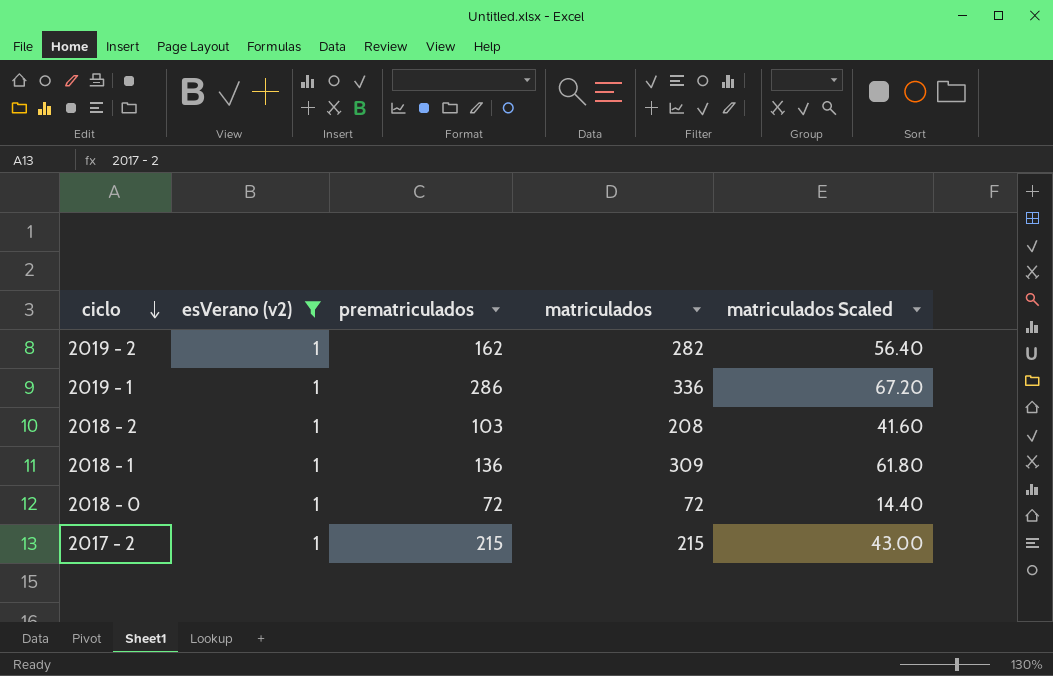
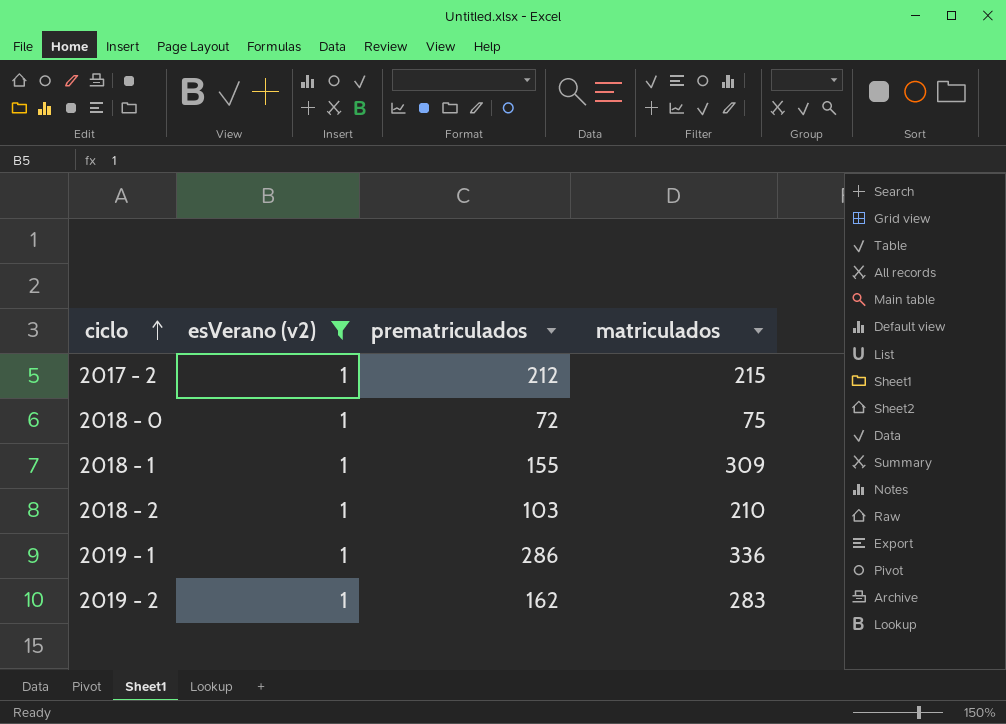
row order: ciclo descending -> ciclo ascending
column matriculados Scaled | formula: [matriculados] * 0.2 -> none
2017 - 2 | prematriculados: 215 -> 212
2018 - 0 | matriculados: 72 -> 75
2018 - 1 | prematriculados: 136 -> 155
2018 - 2 | matriculados: 208 -> 210
2019 - 2 | matriculados: 282 -> 283

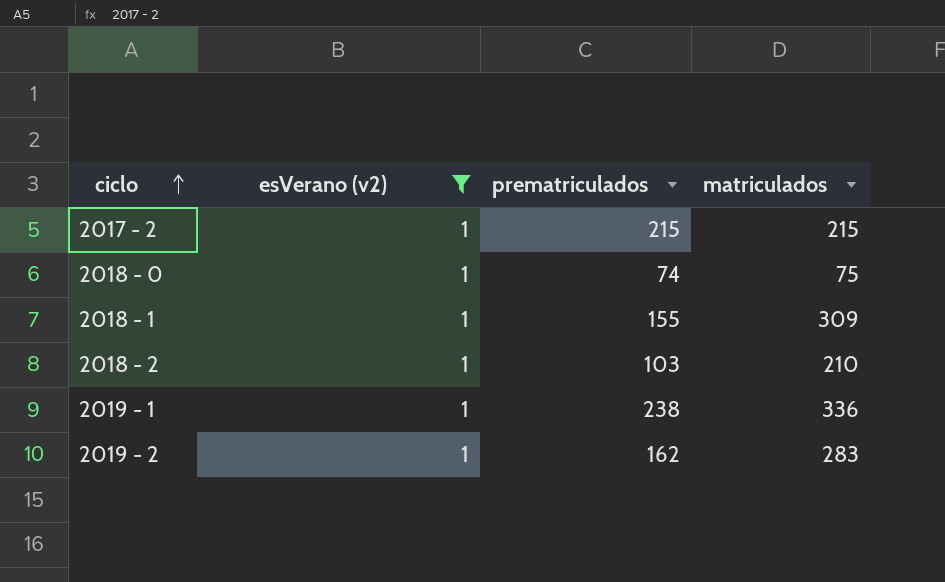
2017 - 2 | prematriculados: 212 -> 215
2018 - 0 | prematriculados: 72 -> 74
2019 - 1 | prematriculados: 286 -> 238

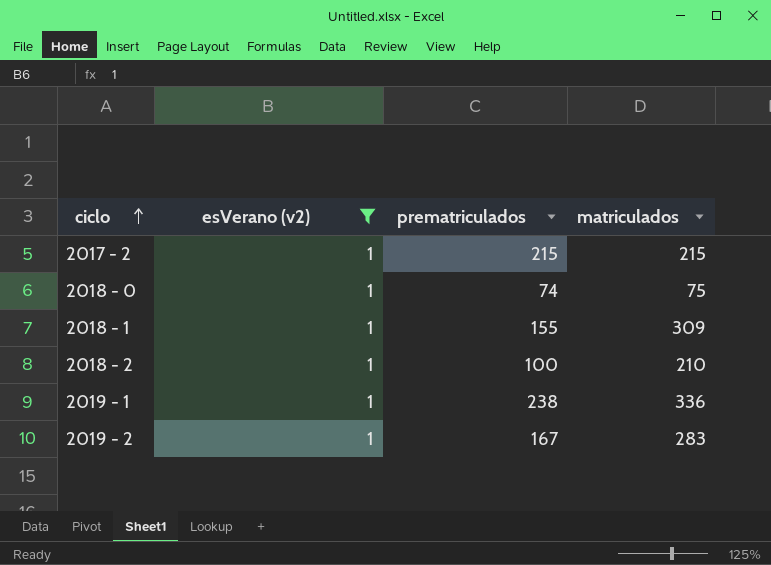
2018 - 2 | prematriculados: 103 -> 100
2019 - 2 | prematriculados: 162 -> 167

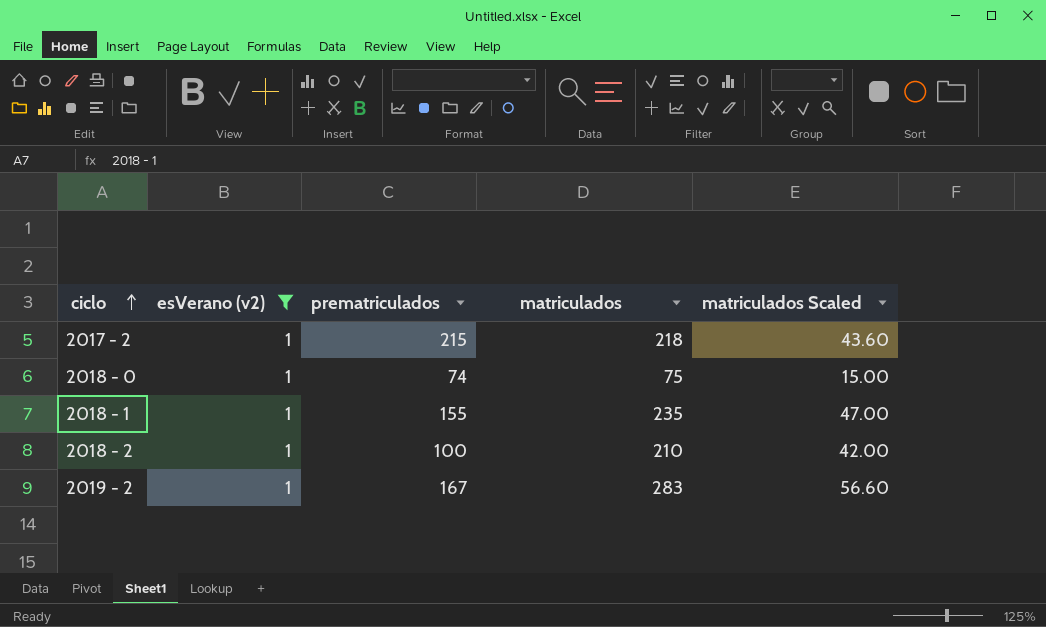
column matriculados Scaled | formula: none -> [matriculados] * 0.2
row 2019 - 1: 1 | 238 | 336 -> none
2017 - 2 | matriculados: 215 -> 218
2018 - 1 | matriculados: 309 -> 235

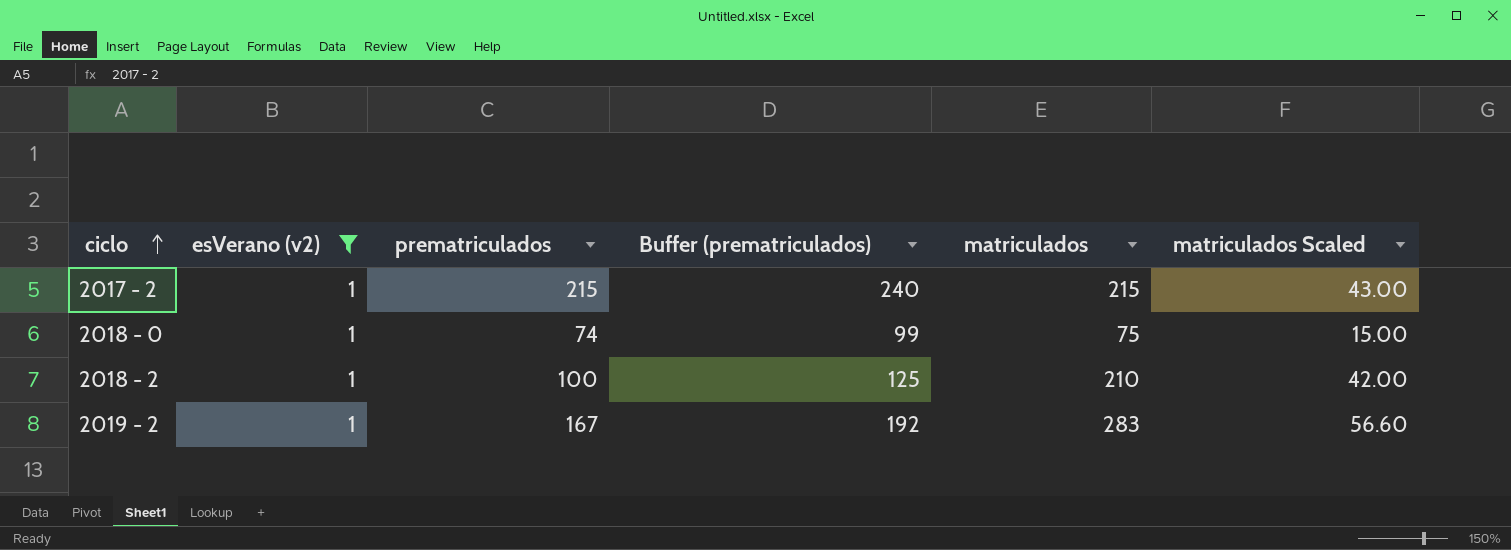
column Buffer (prematriculados) | formula: none -> [prematriculados] + 25
row 2018 - 1: 1 | 155 | 235 | 47.00 -> none
2017 - 2 | matriculados: 218 -> 215
2017 - 2 | matriculados Scaled: 43.60 -> 43.00

